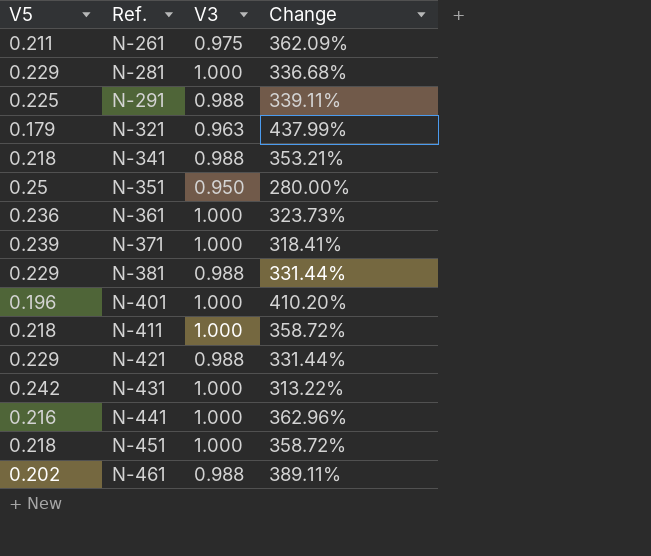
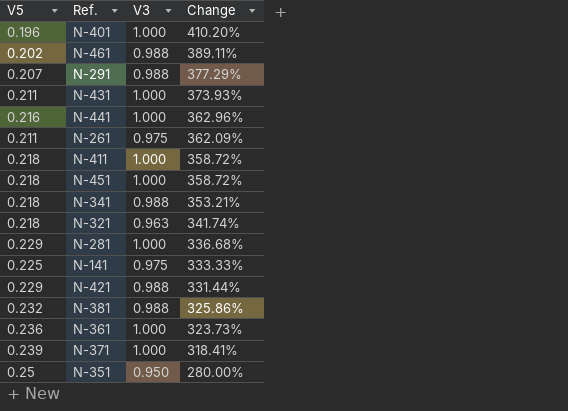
row order: Ref. ascending -> Change descending
N-291 | V5: 0.225 -> 0.207
N-291 | Change: 339.11% -> 377.29%
N-431 | V5: 0.242 -> 0.211
N-431 | Change: 313.22% -> 373.93%
N-321 | V5: 0.179 -> 0.218
N-321 | Change: 437.99% -> 341.74%
row N-141: none -> 0.225 | 0.975 | 333.33%
N-381 | V5: 0.229 -> 0.232
N-381 | Change: 331.44% -> 325.86%

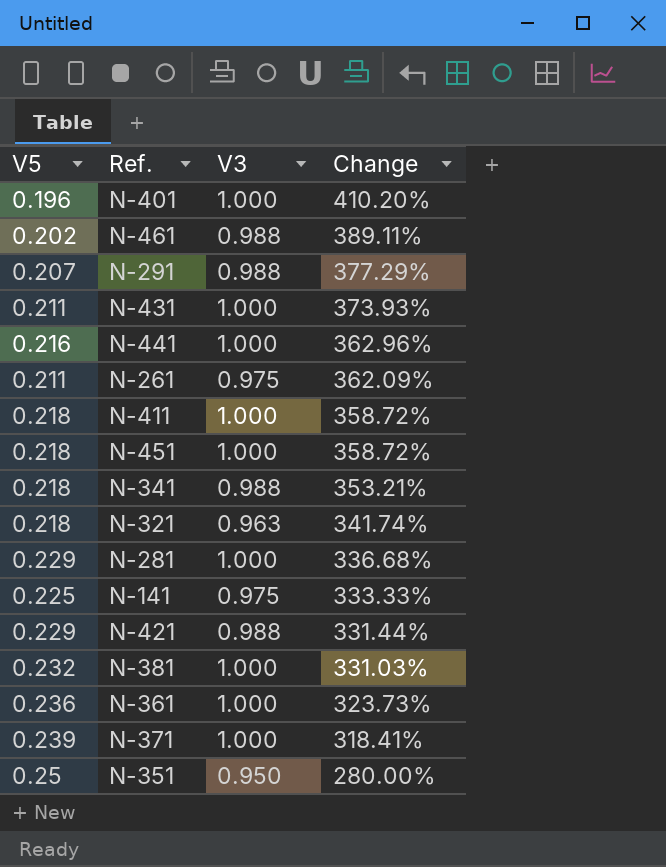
N-381 | V3: 0.988 -> 1.000
N-381 | Change: 325.86% -> 331.03%

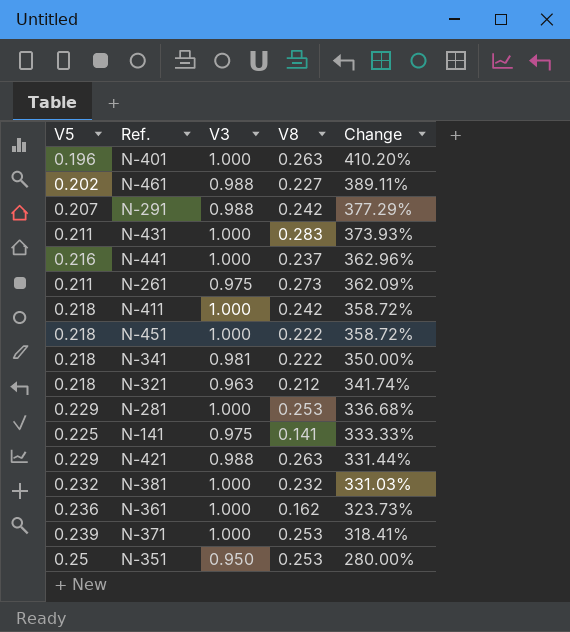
column V8 | position: none -> 4
N-341 | V3: 0.988 -> 0.981
N-341 | Change: 353.21% -> 350.00%

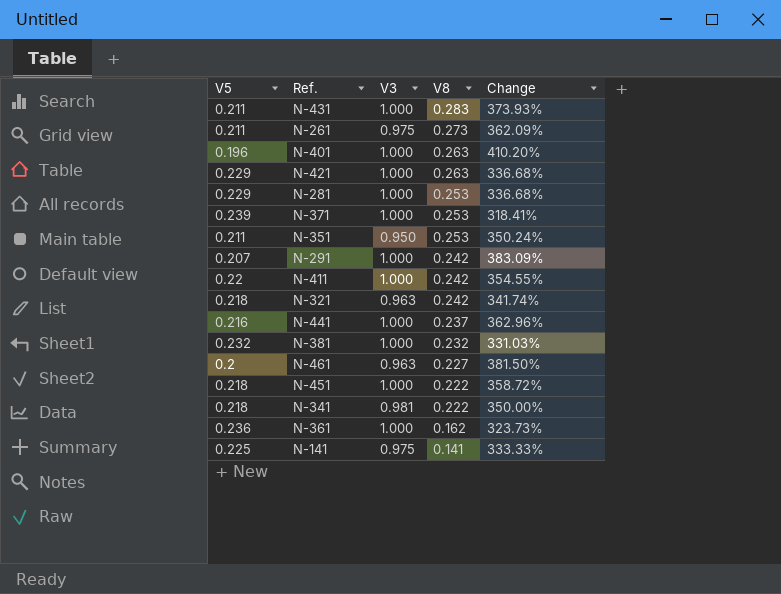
row order: Change descending -> V8 descending
N-421 | V3: 0.988 -> 1.000
N-421 | Change: 331.44% -> 336.68%
N-351 | V5: 0.25 -> 0.211
N-351 | Change: 280.00% -> 350.24%
N-291 | V3: 0.988 -> 1.000
N-291 | Change: 377.29% -> 383.09%
N-411 | V5: 0.218 -> 0.22
N-411 | Change: 358.72% -> 354.55%
N-321 | V8: 0.212 -> 0.242
N-461 | V5: 0.202 -> 0.2
N-461 | V3: 0.988 -> 0.963
N-461 | Change: 389.11% -> 381.50%

